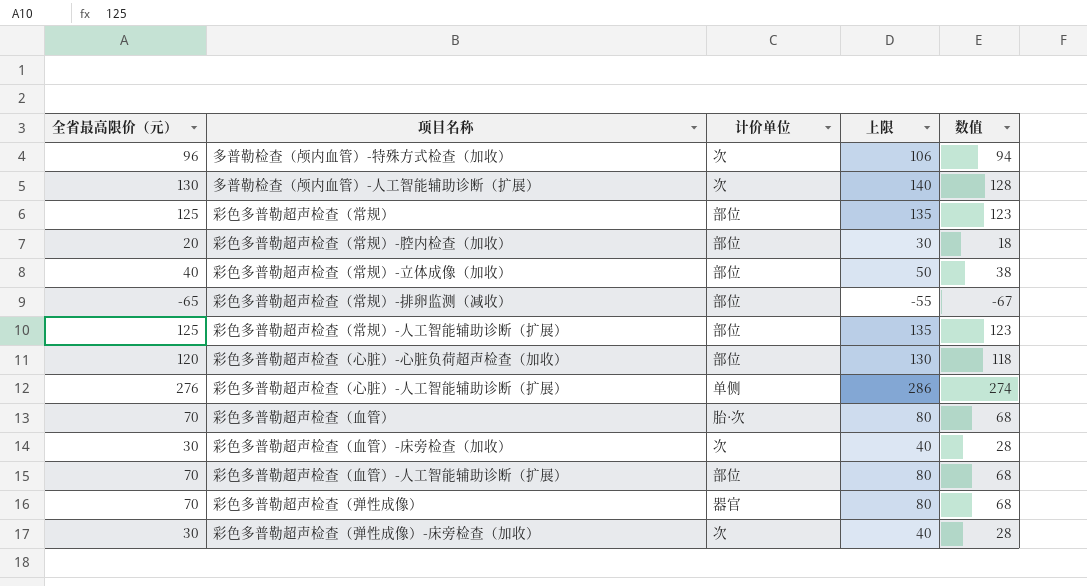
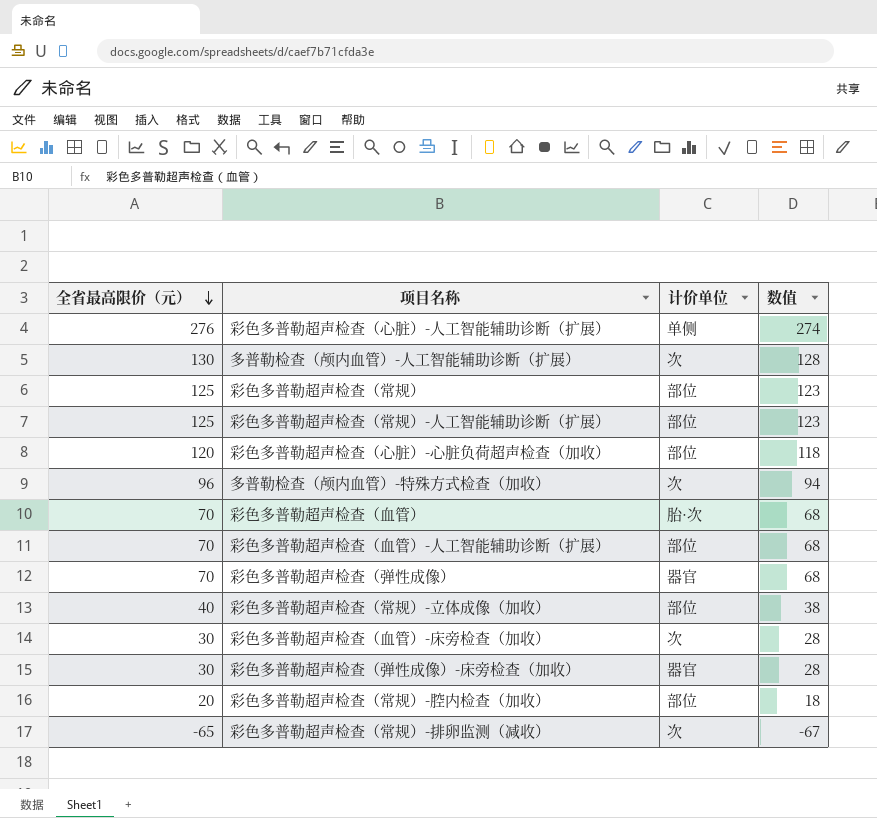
row order: none -> 全省最高限价（元） descending
column 上限 | formula: [全省最高限价（元）] + 10 -> none
彩色多普勒超声检查（弹性成像）-床旁检查（加收） | 计价单位: 次 -> 器官
彩色多普勒超声检查（常规）-排卵监测（减收） | 计价单位: 部位 -> 次

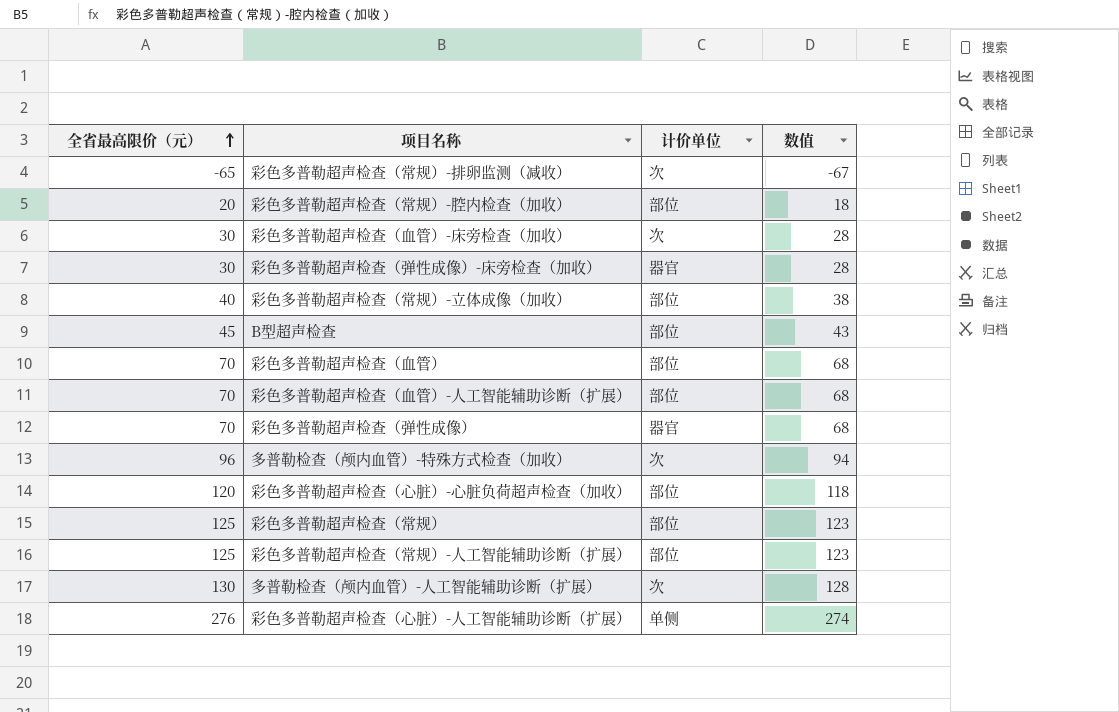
row order: 全省最高限价（元） descending -> 全省最高限价（元） ascending
row B型超声检查: none -> 45 | 部位 | 43
彩色多普勒超声检查（血管） | 计价单位: 胎·次 -> 部位

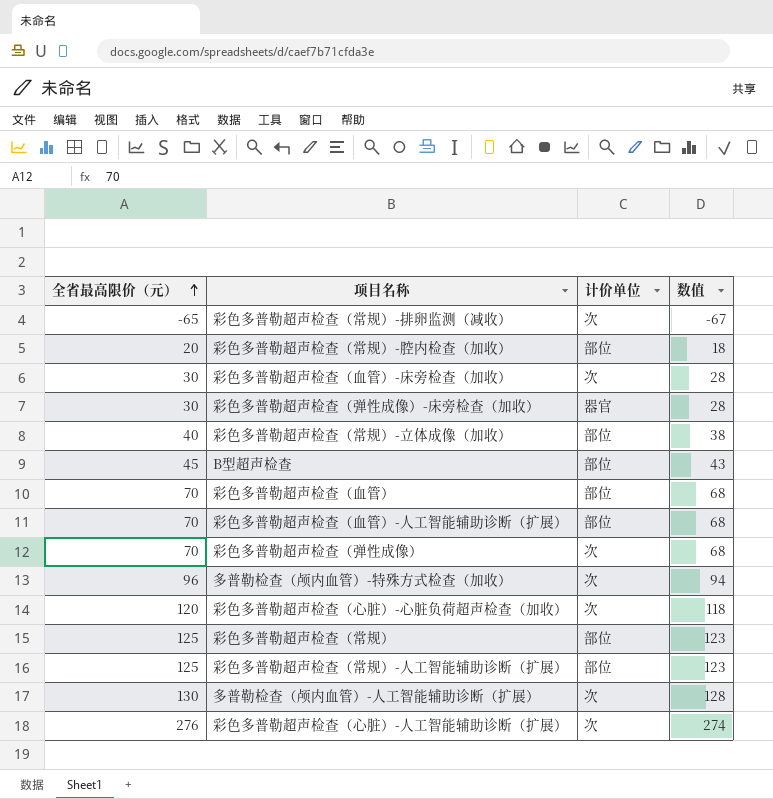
彩色多普勒超声检查（弹性成像） | 计价单位: 器官 -> 次
彩色多普勒超声检查（心脏）-心脏负荷超声检查（加收） | 计价单位: 部位 -> 次
彩色多普勒超声检查（心脏）-人工智能辅助诊断（扩展） | 计价单位: 单侧 -> 次

